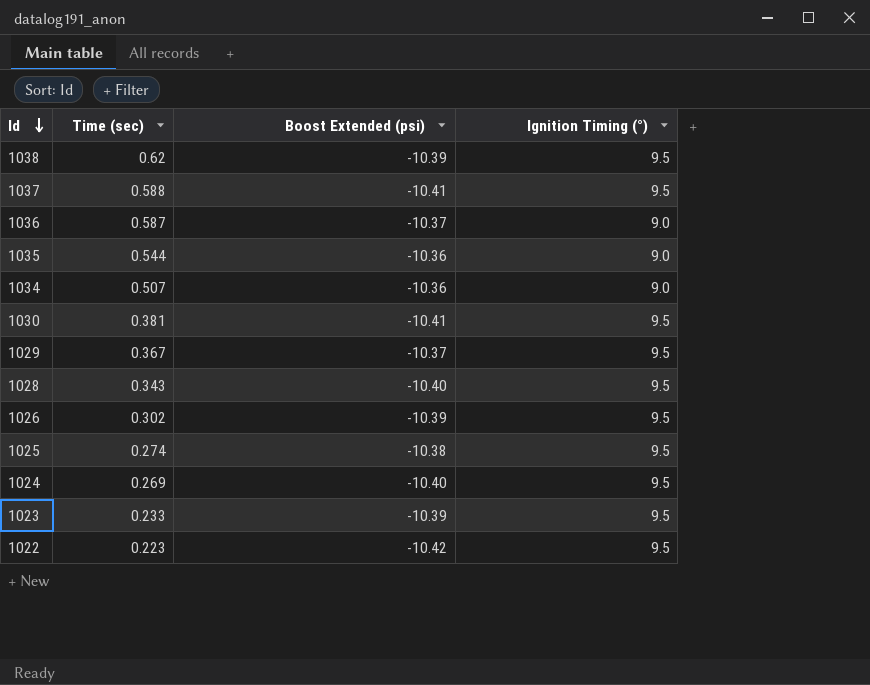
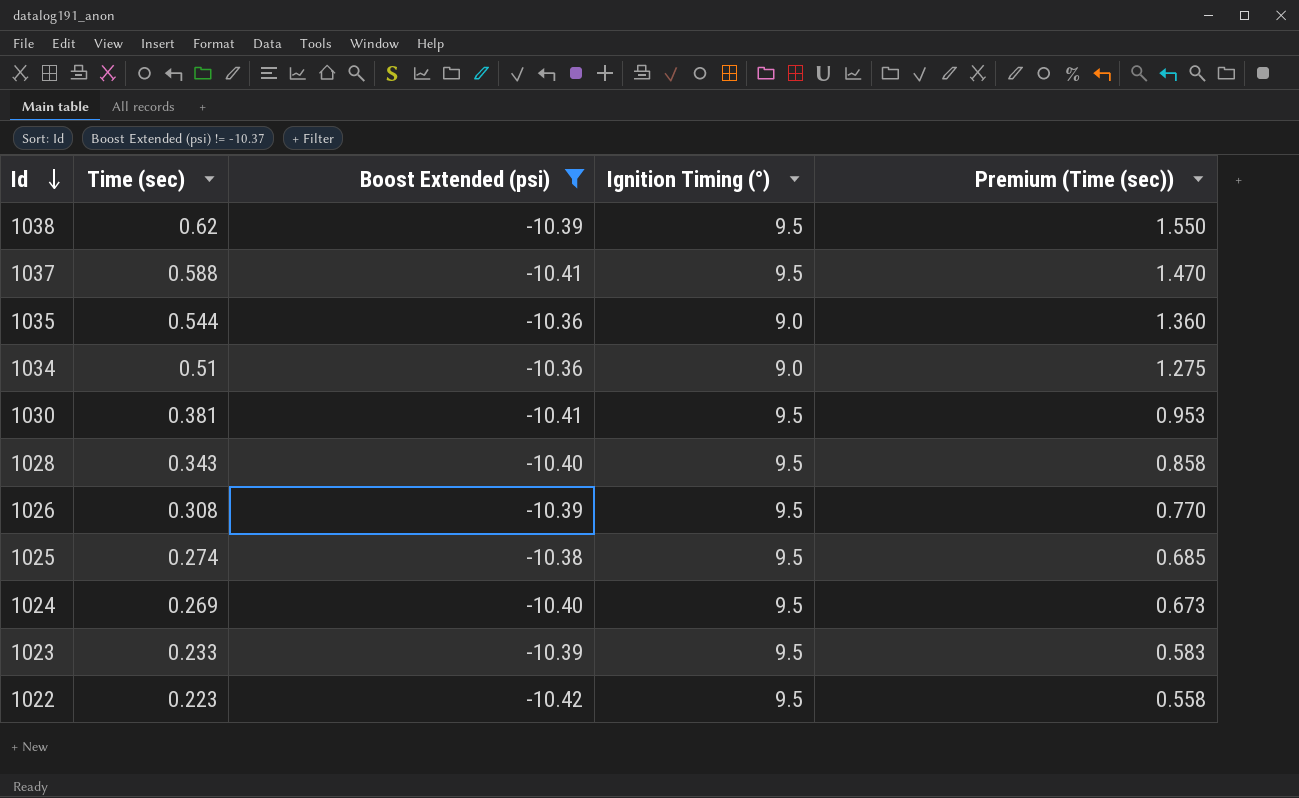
filter: none -> Boost Extended (psi) != -10.37
column Premium (Time (sec)) | formula: none -> [Time (sec)] * 2.5
1034 | Time (sec): 0.507 -> 0.51
1026 | Time (sec): 0.302 -> 0.308

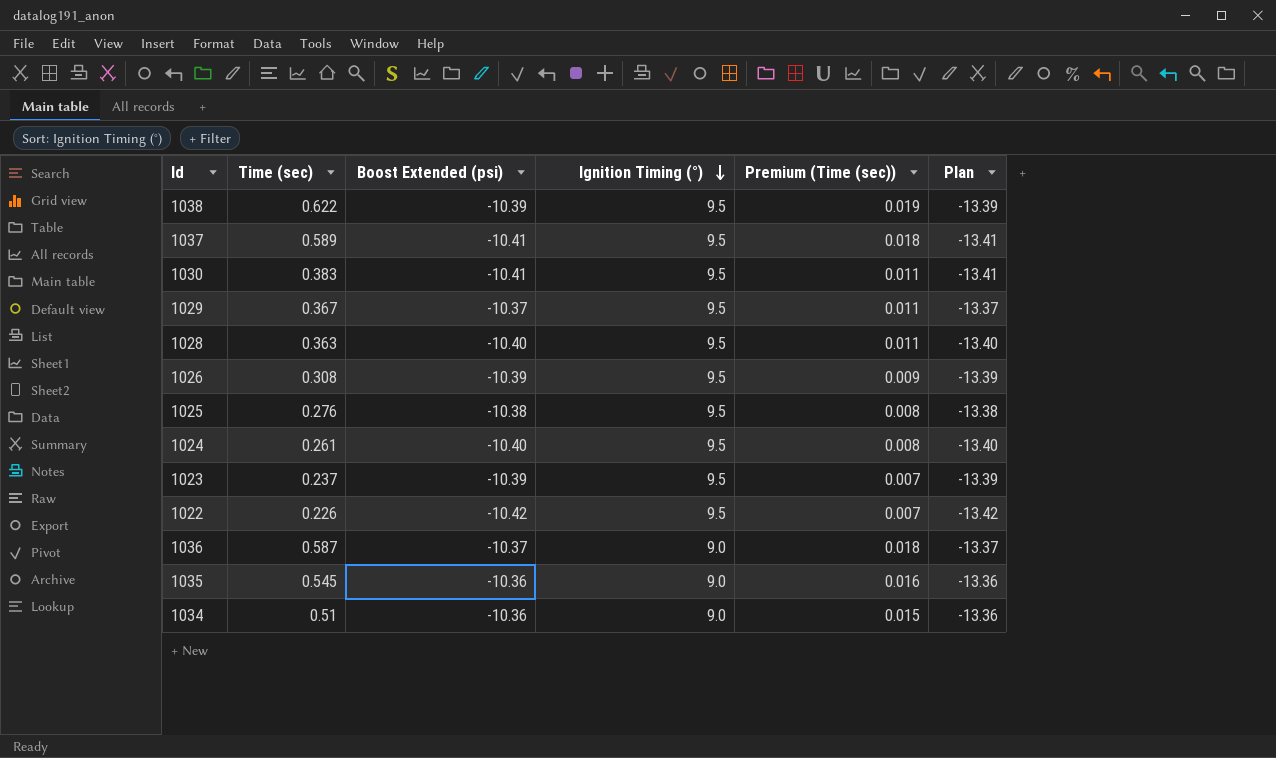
filter: Boost Extended (psi) != -10.37 -> none
row order: Id descending -> Ignition Timing (°) descending
column Premium (Time (sec)) | formula: [Time (sec)] * 2.5 -> [Time (sec)] * 0.03
column Plan | formula: none -> [Boost Extended (psi)] - 3
1038 | Time (sec): 0.62 -> 0.622
1037 | Time (sec): 0.588 -> 0.589
1030 | Time (sec): 0.381 -> 0.383
1028 | Time (sec): 0.343 -> 0.363
1025 | Time (sec): 0.274 -> 0.276
1024 | Time (sec): 0.269 -> 0.261
1023 | Time (sec): 0.233 -> 0.237
1022 | Time (sec): 0.223 -> 0.226
1035 | Time (sec): 0.544 -> 0.545

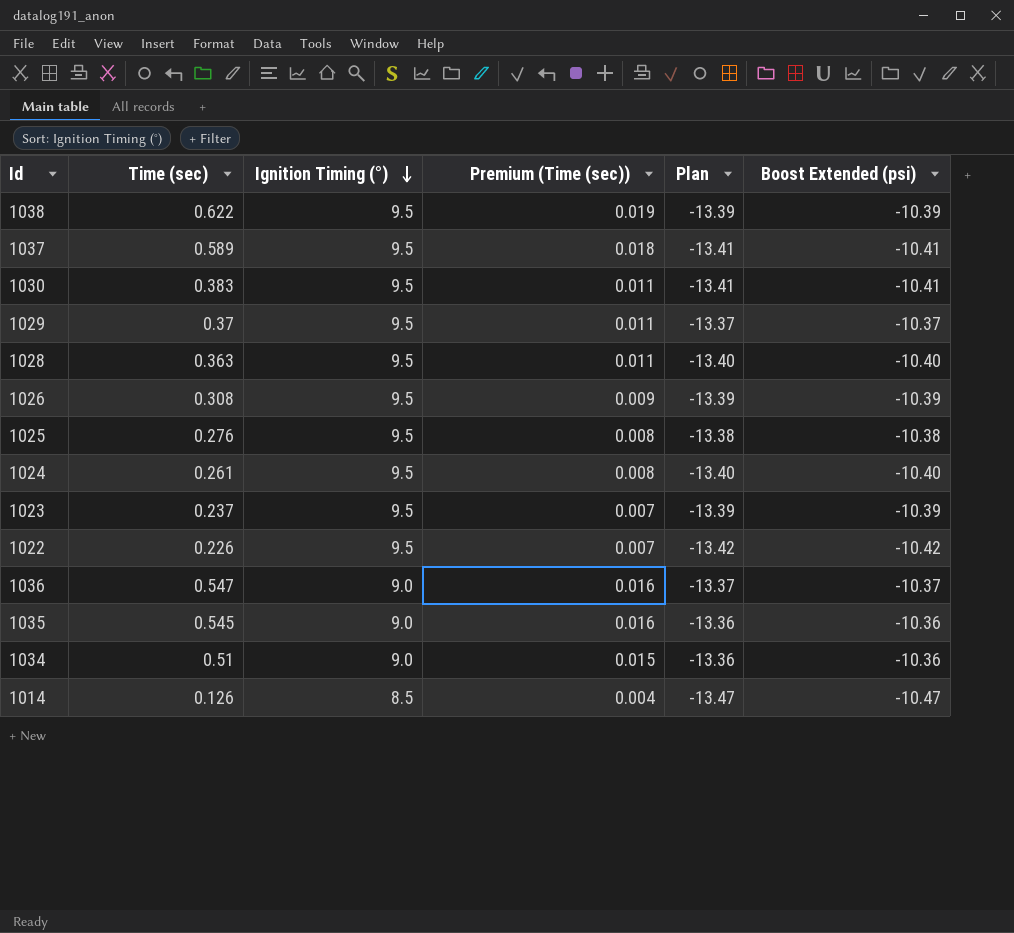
column Boost Extended (psi) | position: 3 -> 6
1029 | Time (sec): 0.367 -> 0.37
1036 | Time (sec): 0.587 -> 0.547
1036 | Premium (Time (sec)): 0.018 -> 0.016
row 1014: none -> 0.126 | 8.5 | 0.004 | -13.47 | -10.47

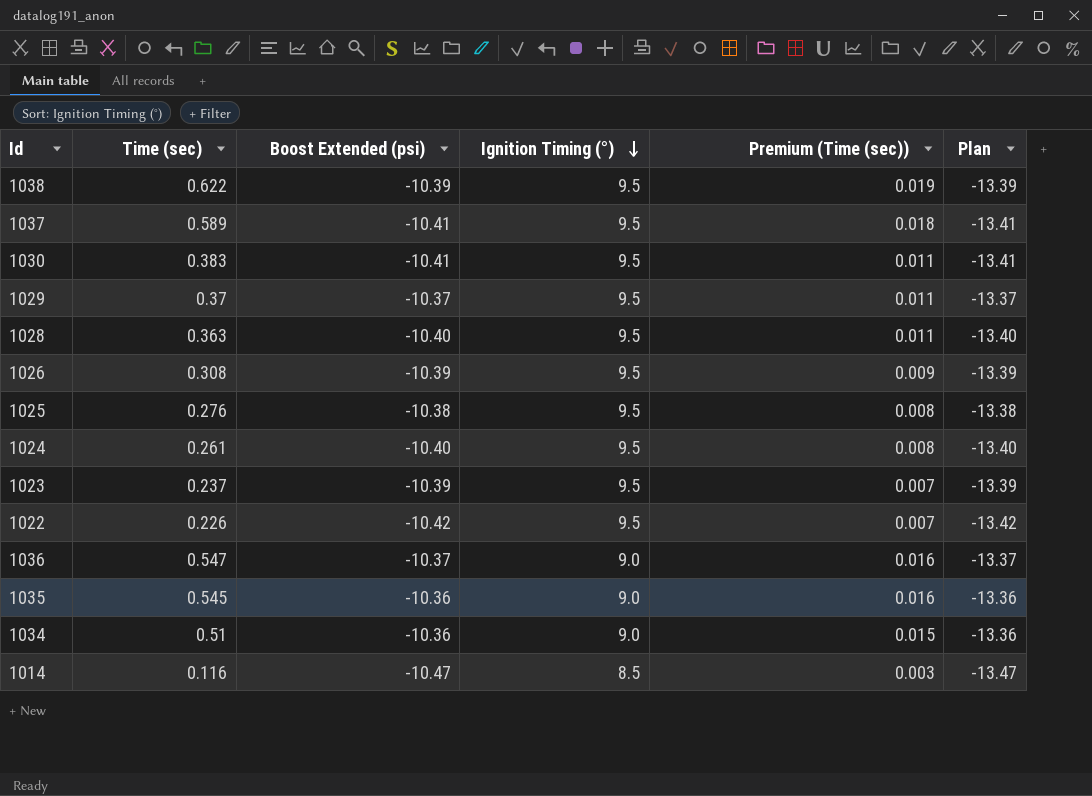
column Boost Extended (psi) | position: 6 -> 3
1014 | Time (sec): 0.126 -> 0.116
1014 | Premium (Time (sec)): 0.004 -> 0.003

